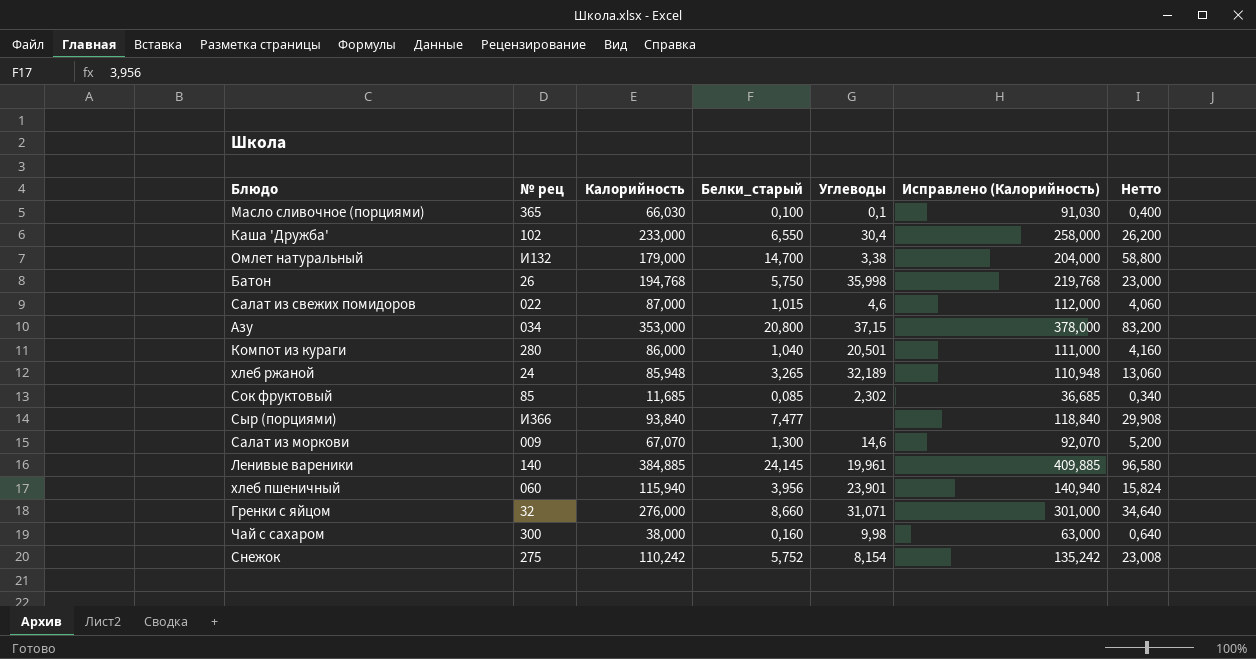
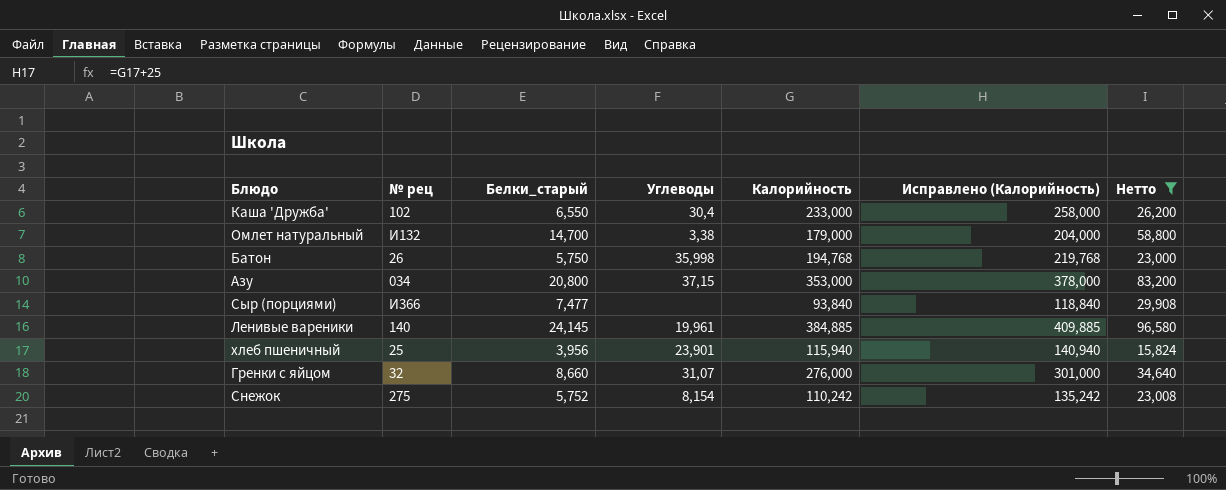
filter: none -> Нетто >= 15,824
column Калорийность | position: 3 -> 5
хлеб пшеничный | № рец: 060 -> 25
Гренки с яйцом | Углеводы: 31,071 -> 31,07

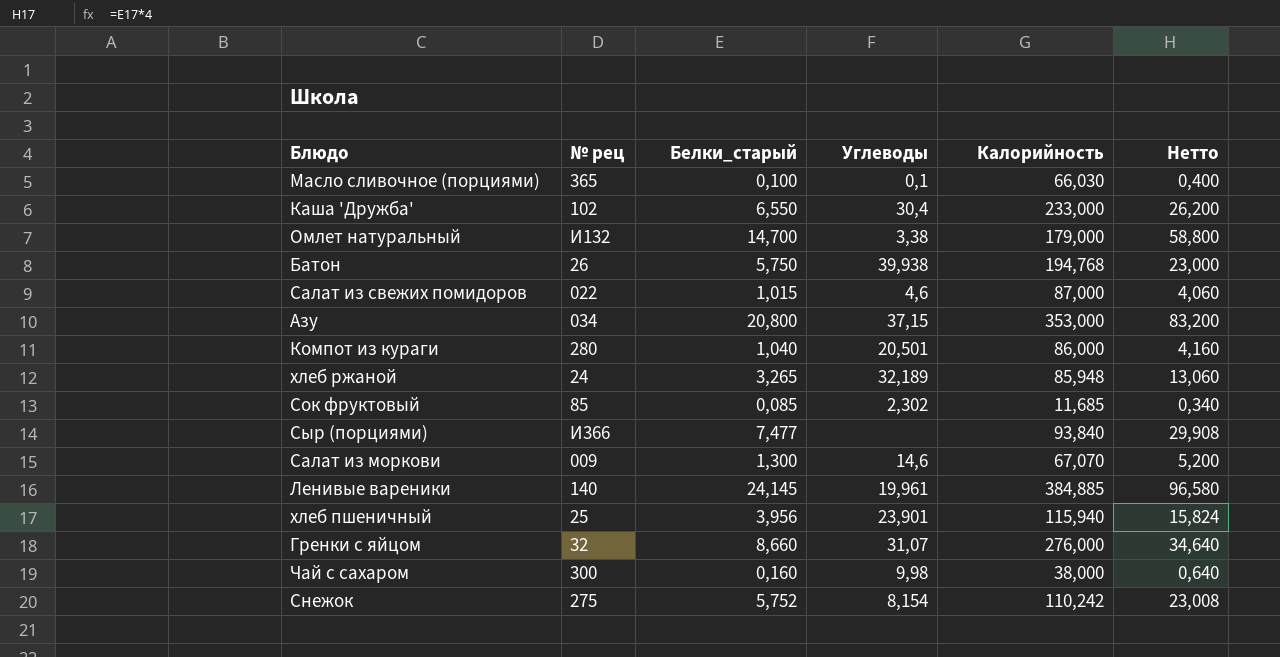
filter: Нетто >= 15,824 -> none
column Исправлено (Калорийность) | formula: [Калорийность] + 25 -> none
Батон | Углеводы: 35,998 -> 39,938

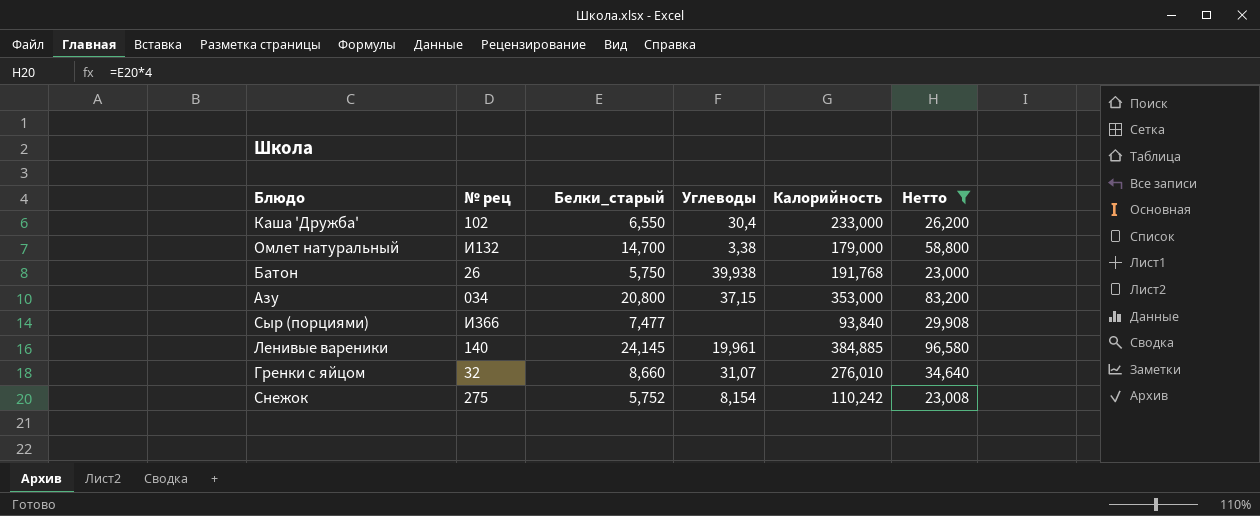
filter: none -> Нетто >= 23,000
Батон | Калорийность: 194,768 -> 191,768
Гренки с яйцом | Калорийность: 276,000 -> 276,010

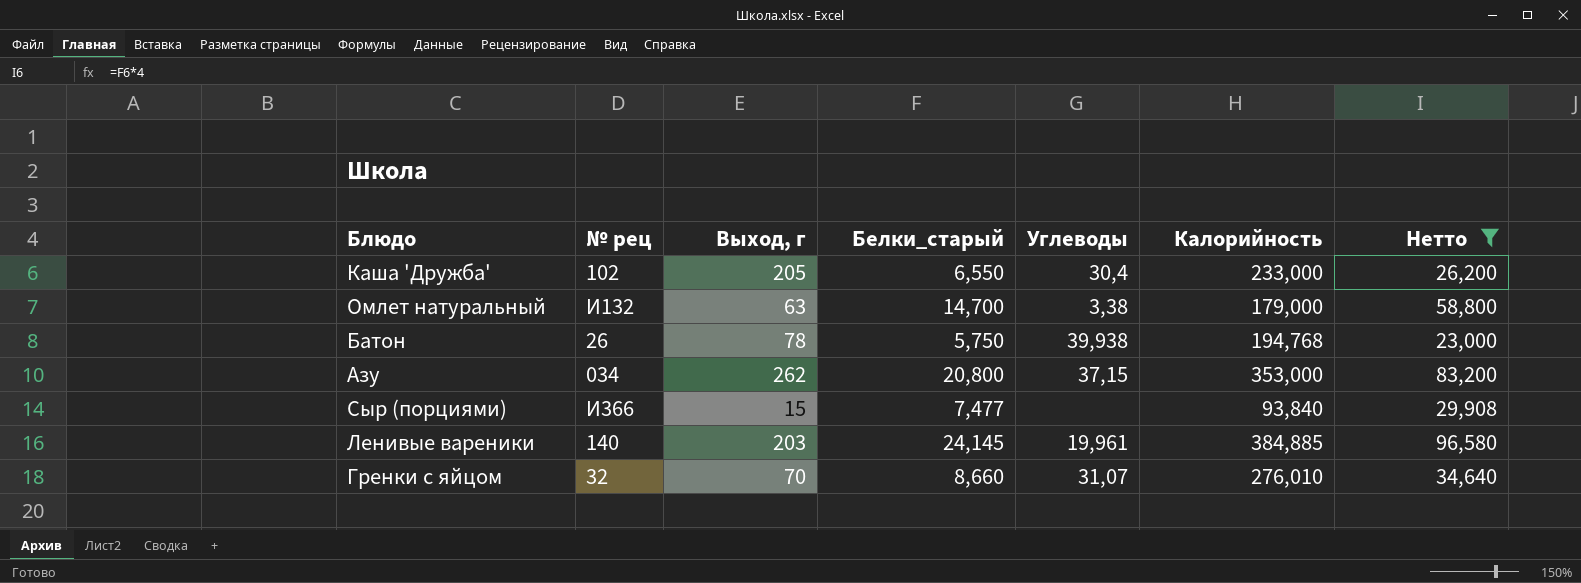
column Выход, г | position: none -> 3
row Снежок: 275 | 5,752 | 8,154 | 110,242 | 23,008 -> none
Батон | Калорийность: 191,768 -> 194,768

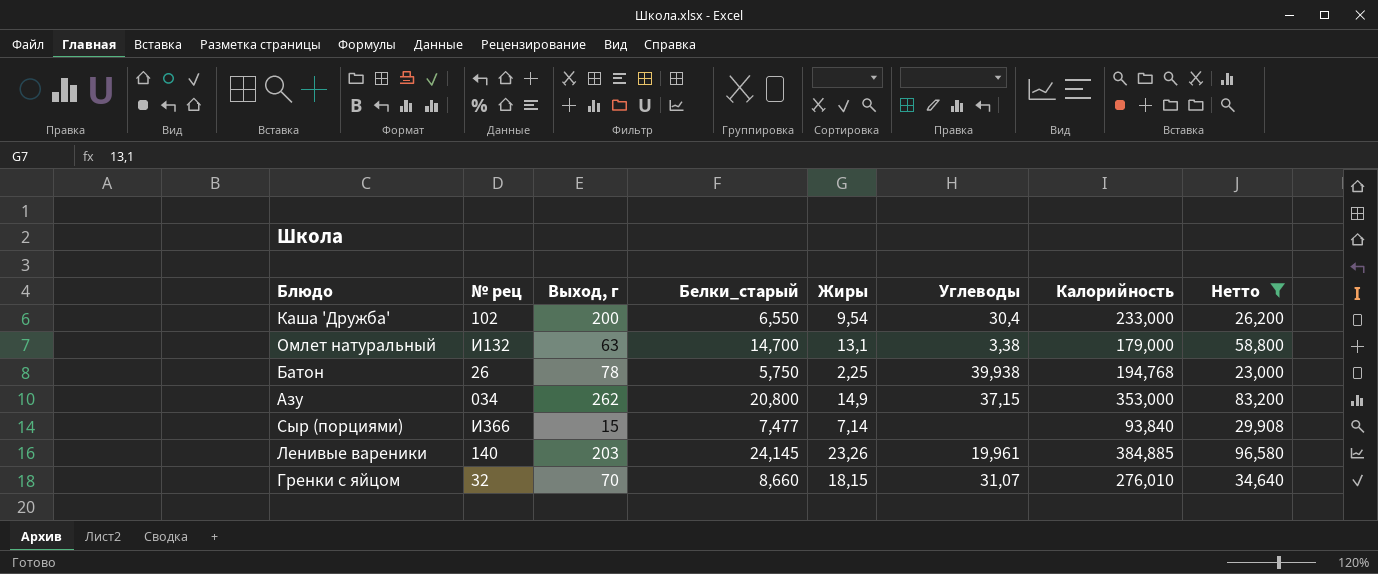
column Жиры | position: none -> 5
Каша 'Дружба' | Выход, г: 205 -> 200

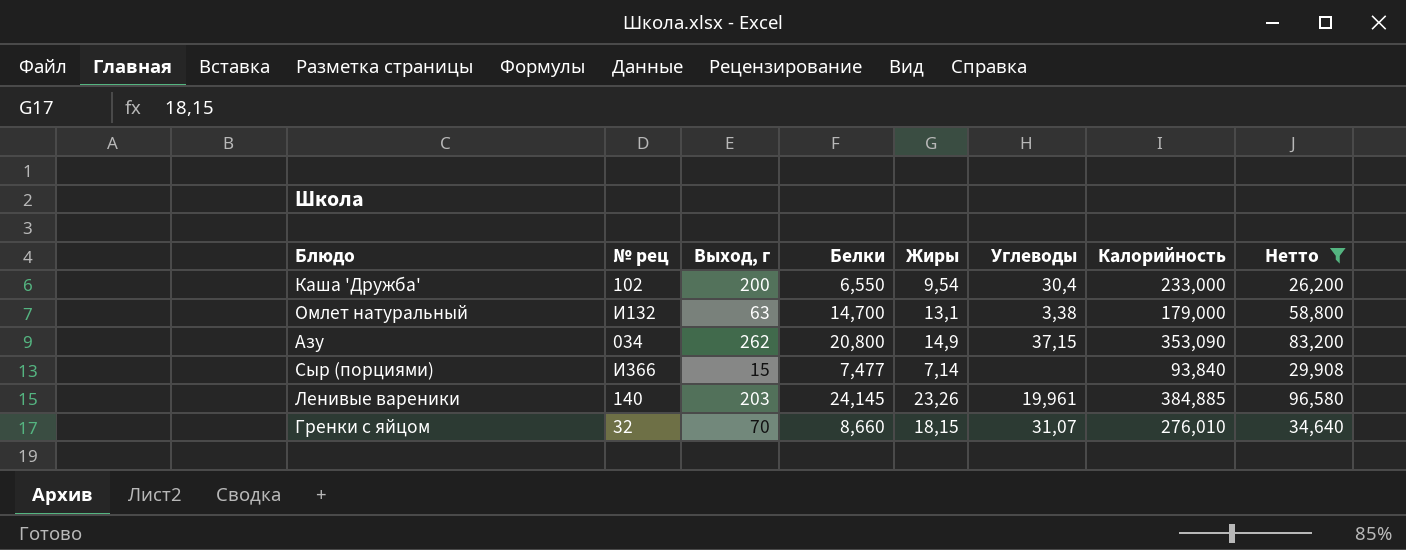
column name: Белки_старый -> Белки
row Батон: 26 | 78 | 5,750 | 2,25 | 39,938 | 194,768 | 23,000 -> none
Азу | Калорийность: 353,000 -> 353,090

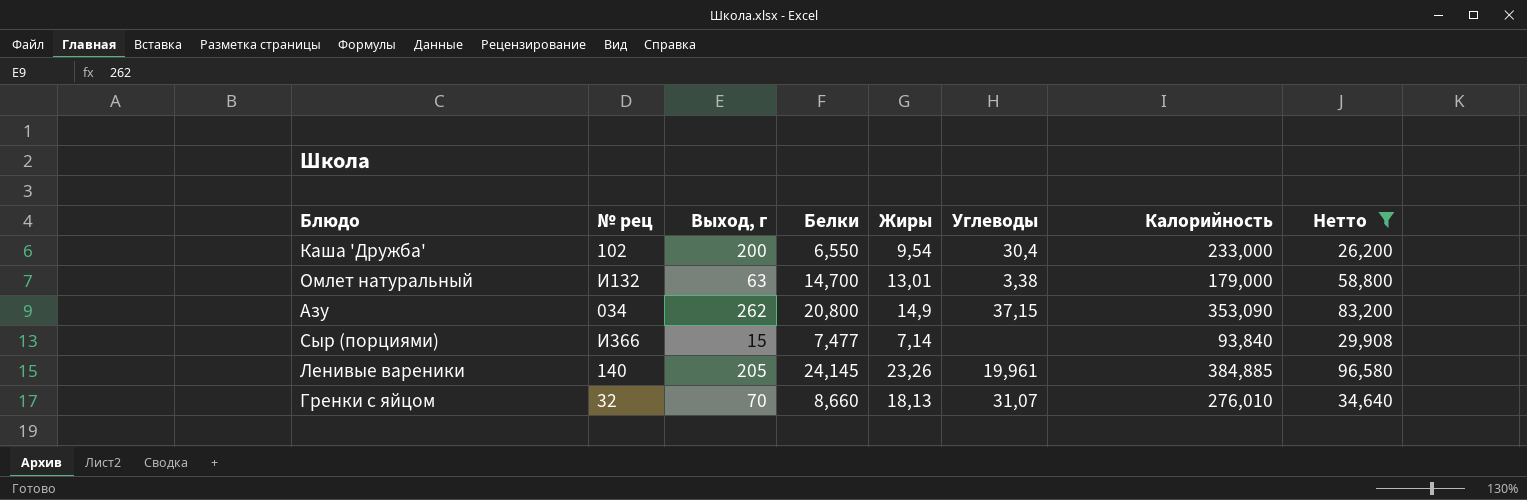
Омлет натуральный | Жиры: 13,1 -> 13,01
Ленивые вареники | Выход, г: 203 -> 205
Гренки с яйцом | Жиры: 18,15 -> 18,13

